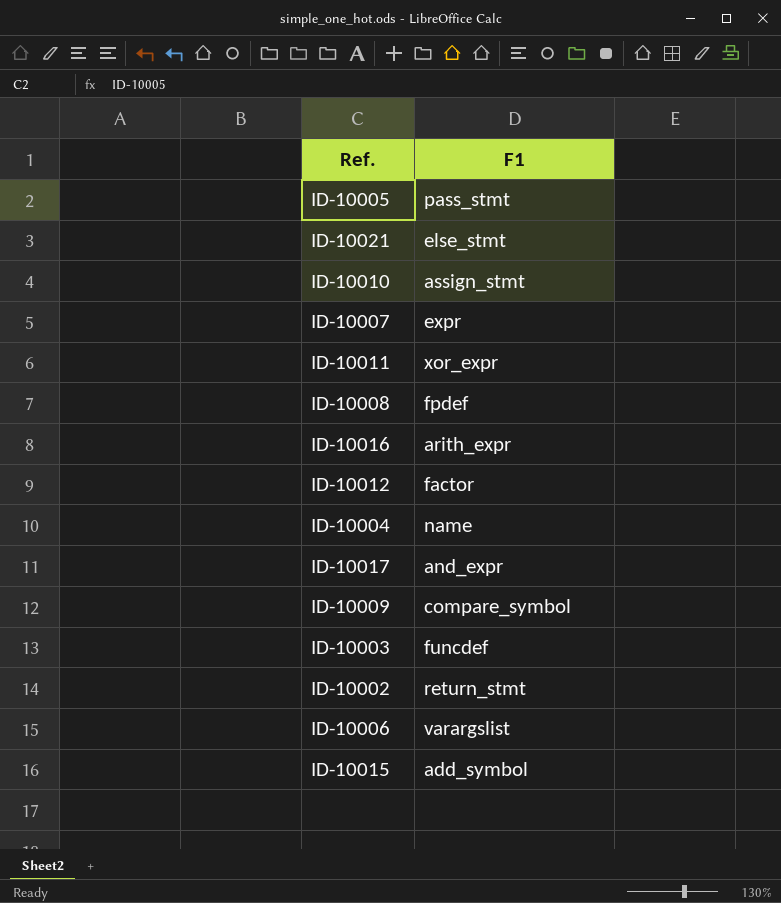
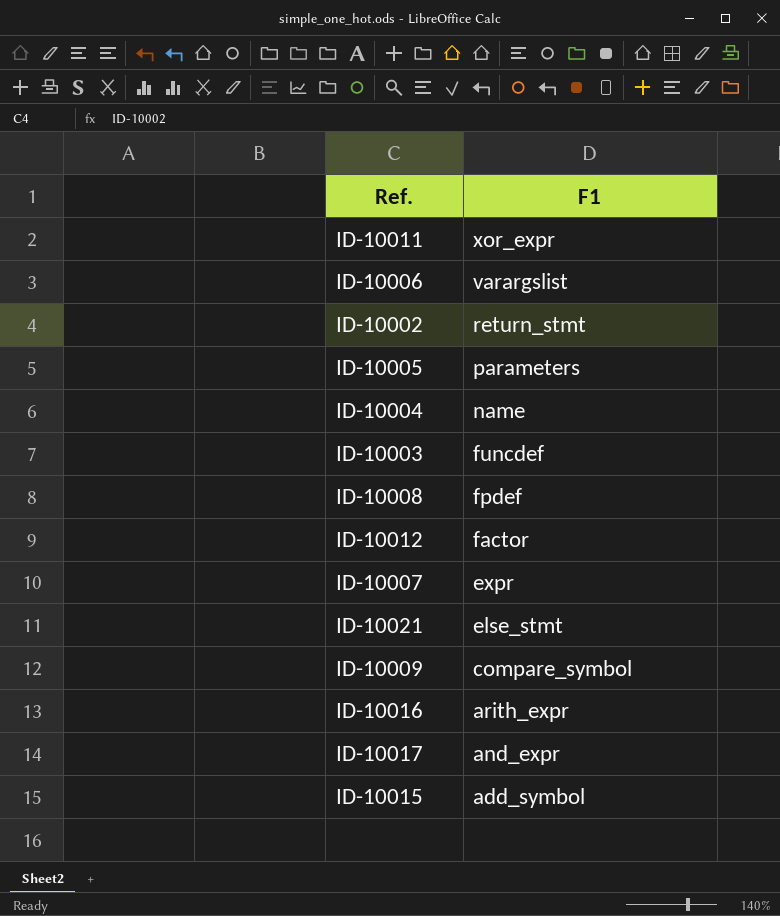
row order: none -> F1 descending
row ID-10010: assign_stmt -> none
ID-10005 | F1: pass_stmt -> parameters

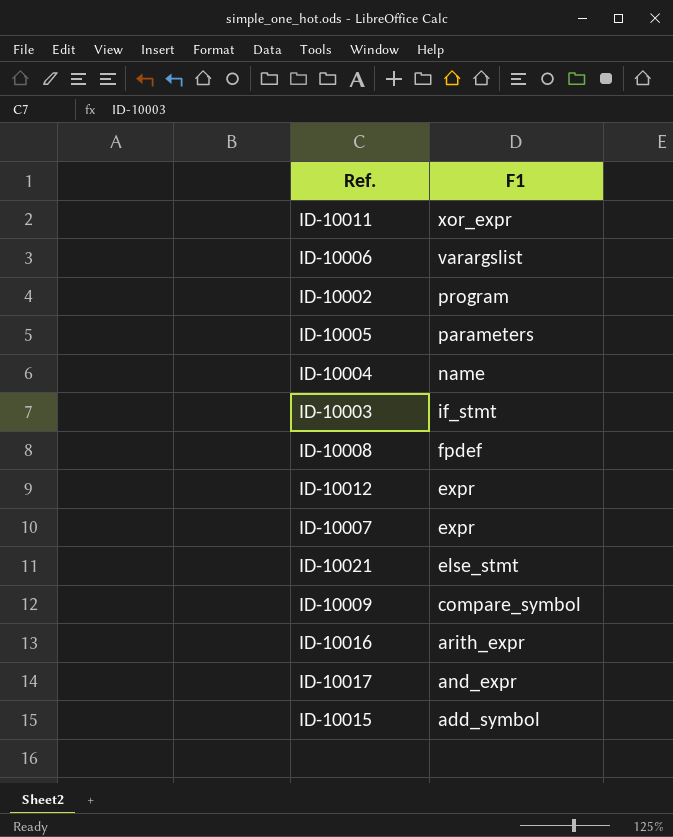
ID-10002 | F1: return_stmt -> program
ID-10003 | F1: funcdef -> if_stmt
ID-10012 | F1: factor -> expr

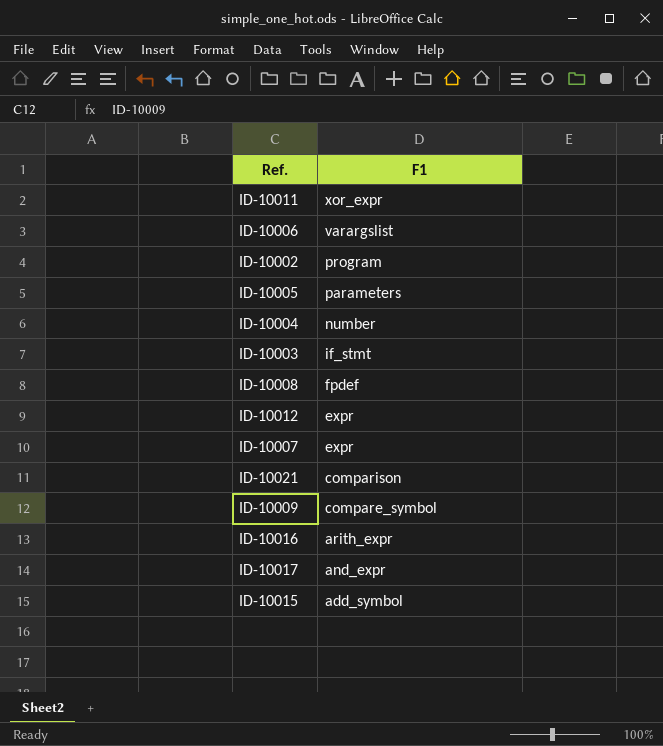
ID-10004 | F1: name -> number
ID-10021 | F1: else_stmt -> comparison

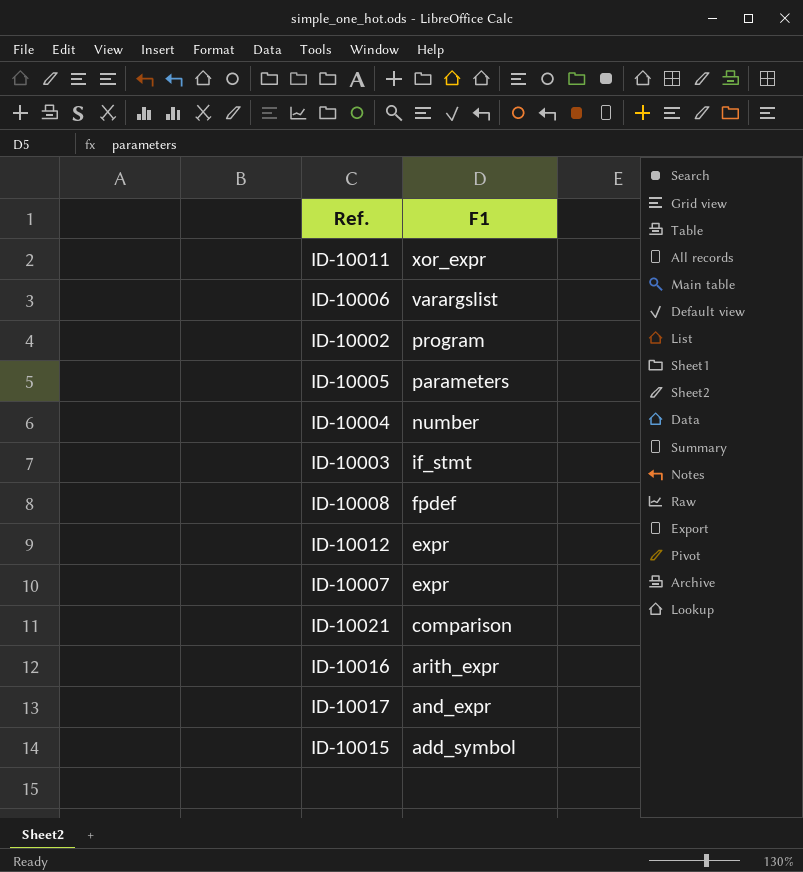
row ID-10009: compare_symbol -> none

